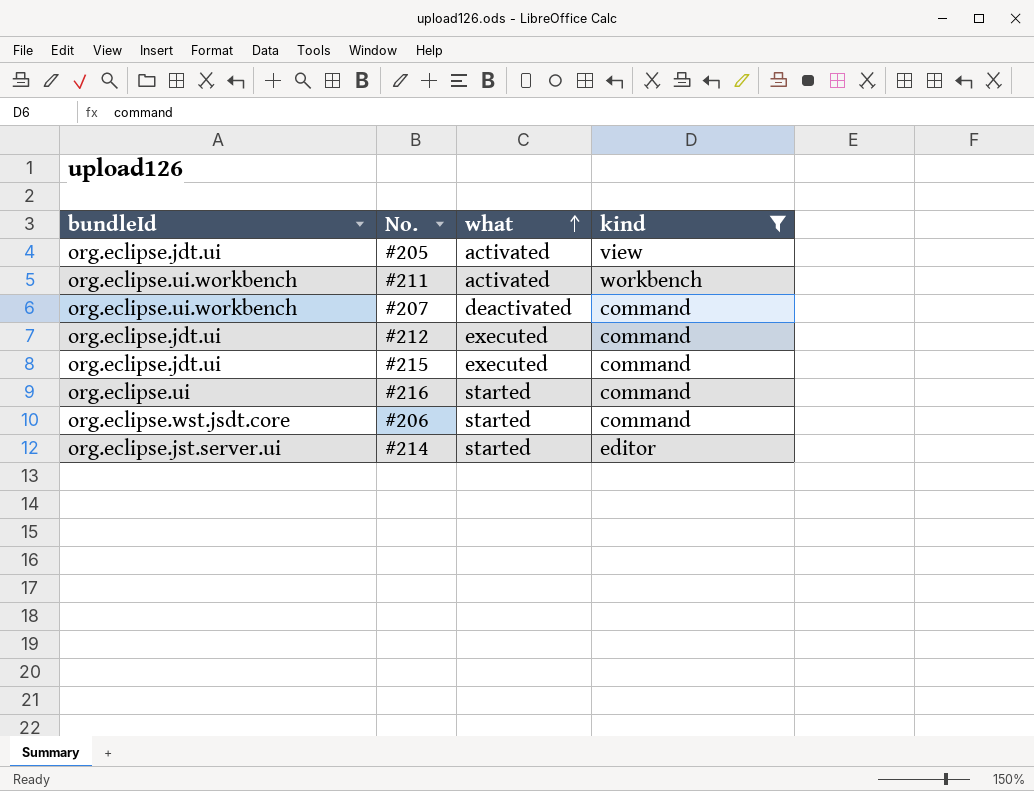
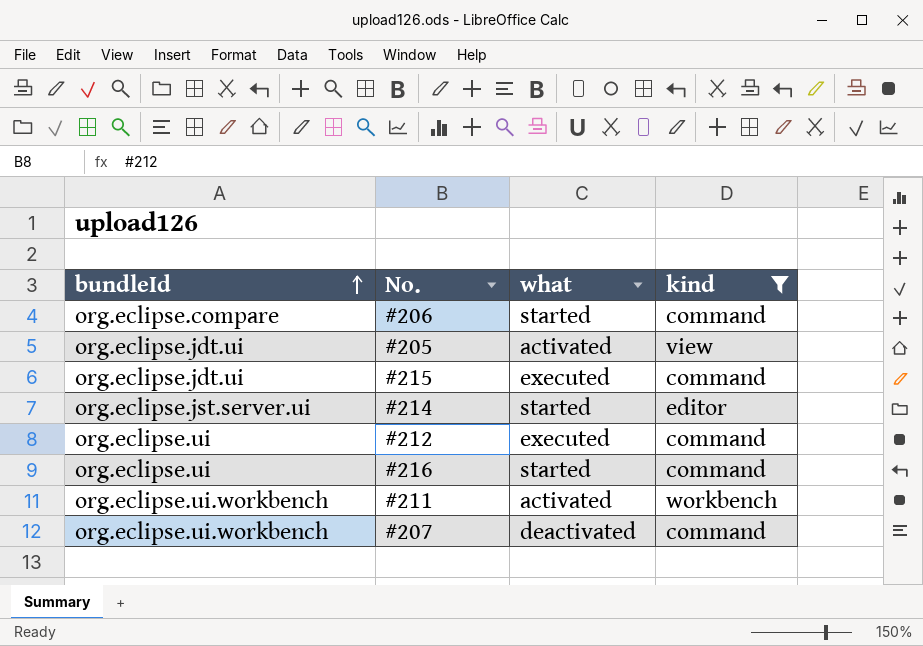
row order: what ascending -> bundleId ascending
#206 | bundleId: org.eclipse.wst.jsdt.core -> org.eclipse.compare
#212 | bundleId: org.eclipse.jdt.ui -> org.eclipse.ui

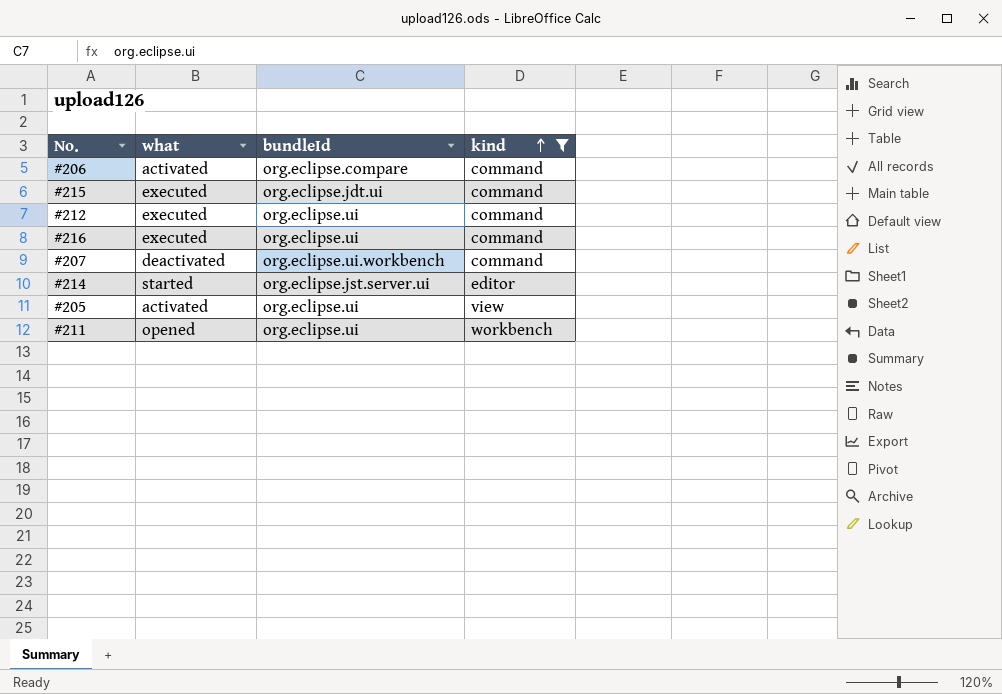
row order: bundleId ascending -> kind ascending
column bundleId | position: 1 -> 3
#206 | what: started -> activated
#216 | what: started -> executed
#205 | bundleId: org.eclipse.jdt.ui -> org.eclipse.ui
#211 | what: activated -> opened
#211 | bundleId: org.eclipse.ui.workbench -> org.eclipse.ui

